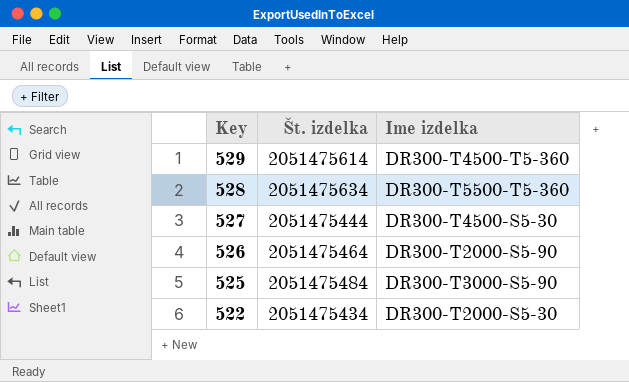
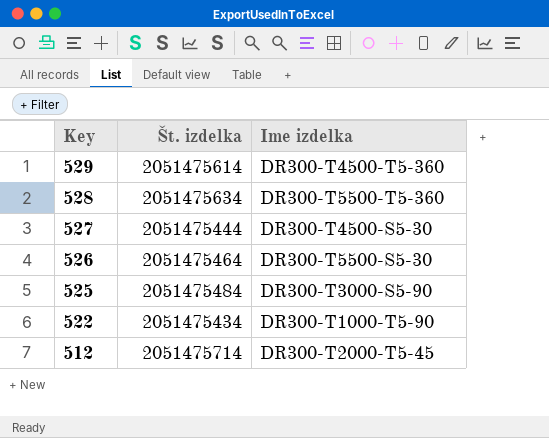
526 | Ime izdelka: DR300-T2000-S5-90 -> DR300-T5500-S5-30
522 | Ime izdelka: DR300-T2000-S5-30 -> DR300-T1000-T5-90
row 512: none -> 2051475714 | DR300-T2000-T5-45

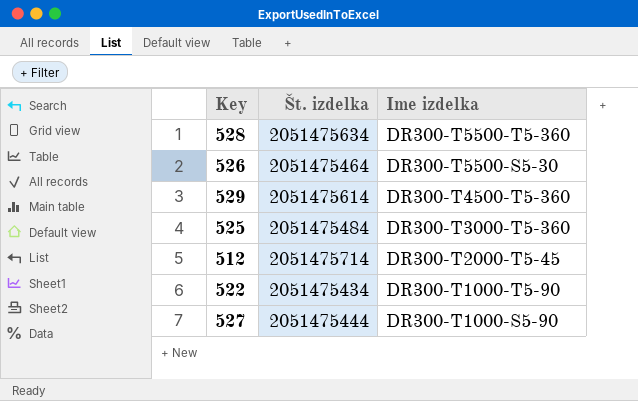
row order: Key descending -> Ime izdelka descending
525 | Ime izdelka: DR300-T3000-S5-90 -> DR300-T3000-T5-360
527 | Ime izdelka: DR300-T4500-S5-30 -> DR300-T1000-S5-90

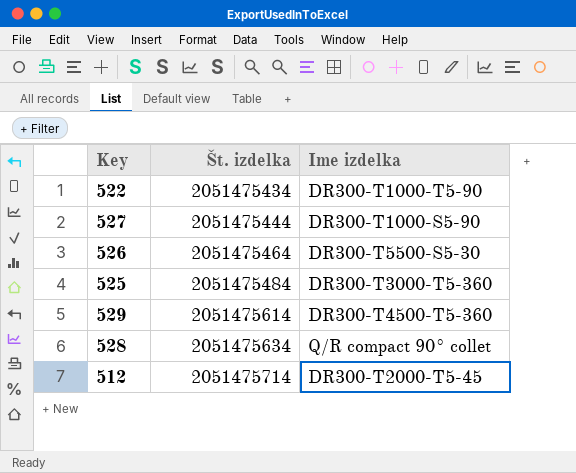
row order: Ime izdelka descending -> Št. izdelka ascending
528 | Ime izdelka: DR300-T5500-T5-360 -> Q/R compact 90° collet

